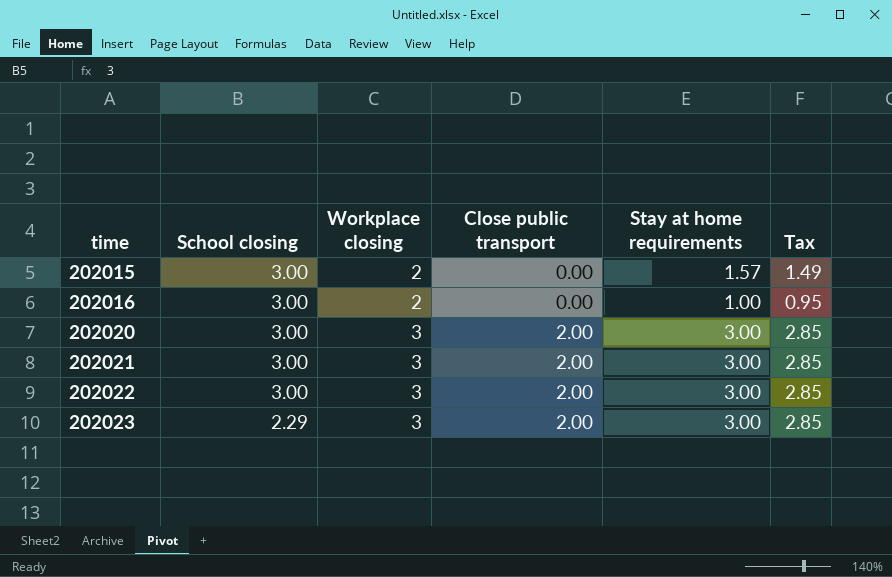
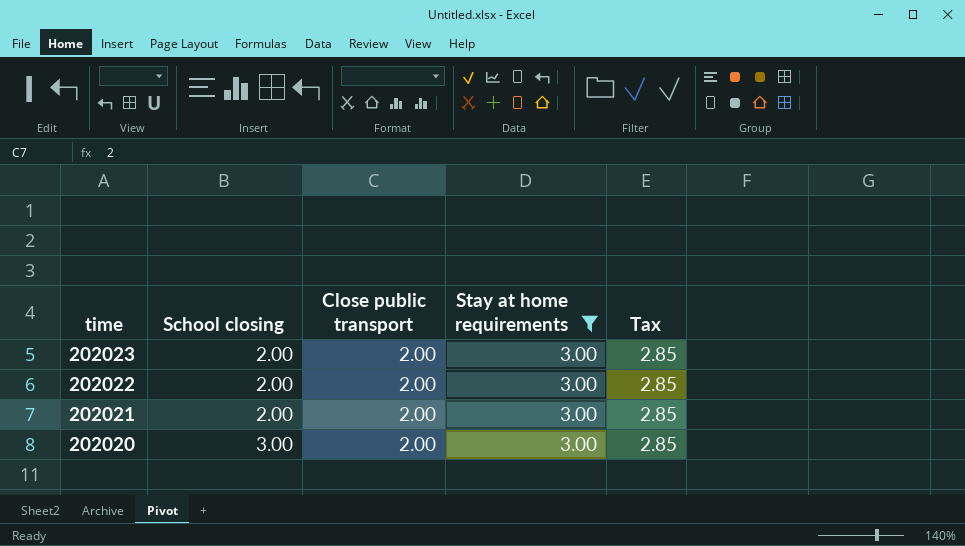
filter: none -> Stay at home requirements = 3.00
row order: time ascending -> time descending
column Workplace closing | position: 3 -> none
202023 | School closing: 2.29 -> 2.00
202022 | School closing: 3.00 -> 2.00
202021 | School closing: 3.00 -> 2.00

